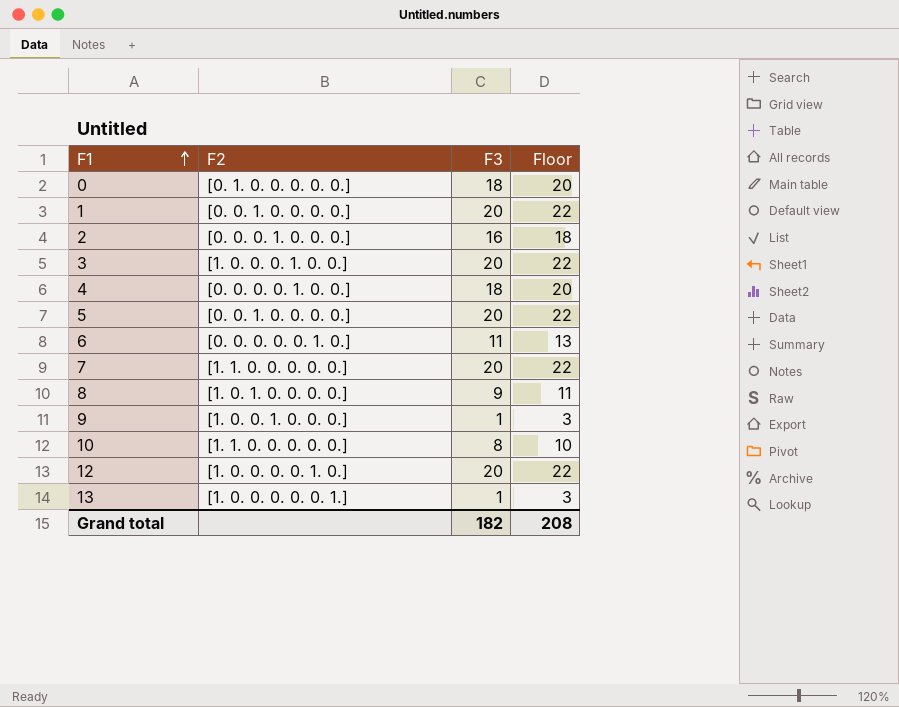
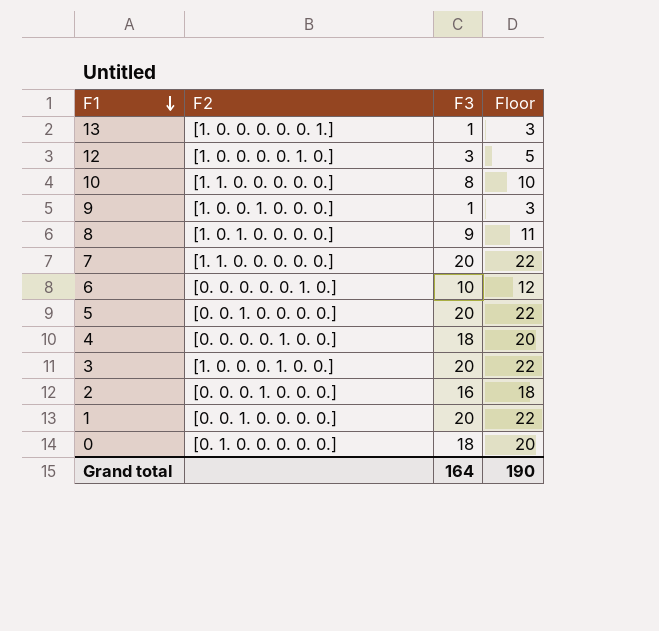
row order: F1 ascending -> F1 descending
12 | F3: 20 -> 3
12 | Floor: 22 -> 5
6 | F3: 11 -> 10
6 | Floor: 13 -> 12
Grand total | F3: 182 -> 164
Grand total | Floor: 208 -> 190

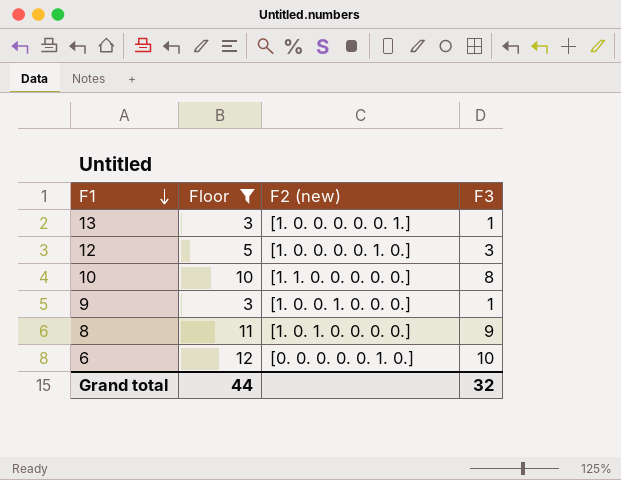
filter: none -> Floor <= 12
column Floor | position: 4 -> 2
column name: F2 -> F2 (new)
Grand total | Floor: 190 -> 44
Grand total | F3: 164 -> 32

